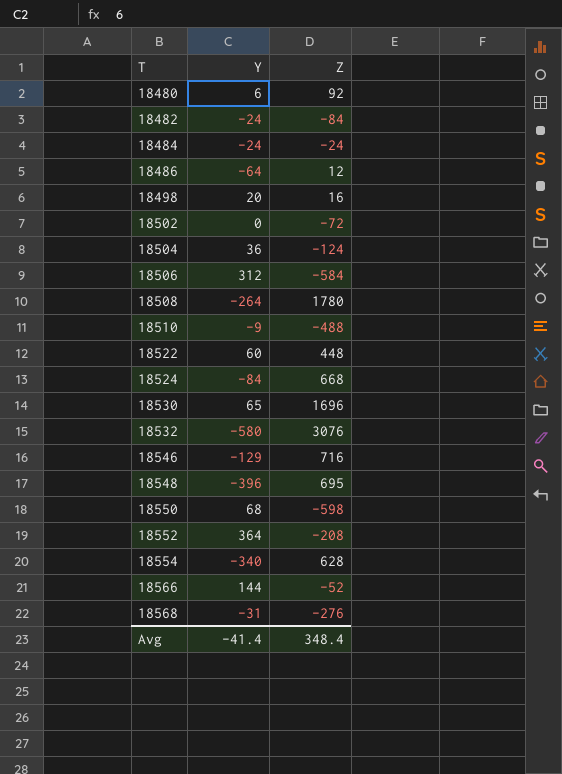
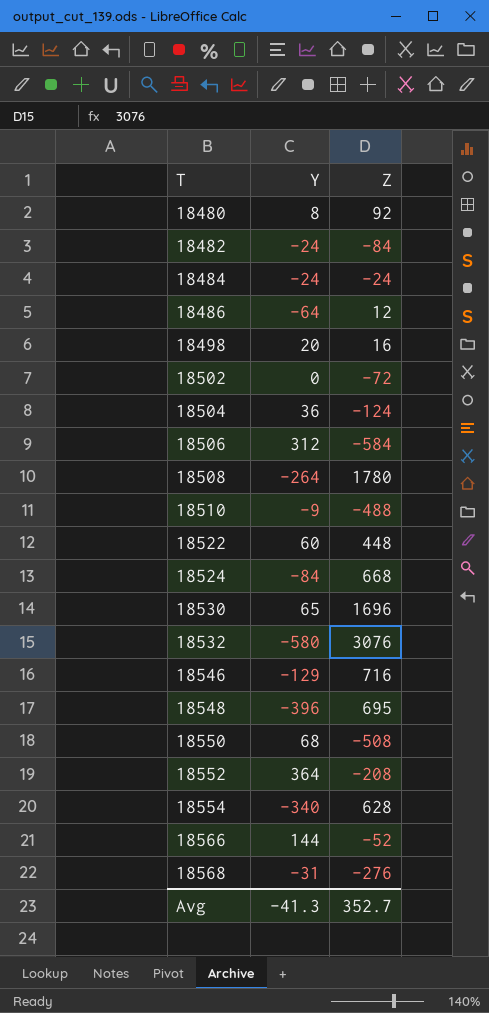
18480 | Y: 6 -> 8
18550 | Z: -598 -> -508
Avg | Y: -41.4 -> -41.3
Avg | Z: 348.4 -> 352.7

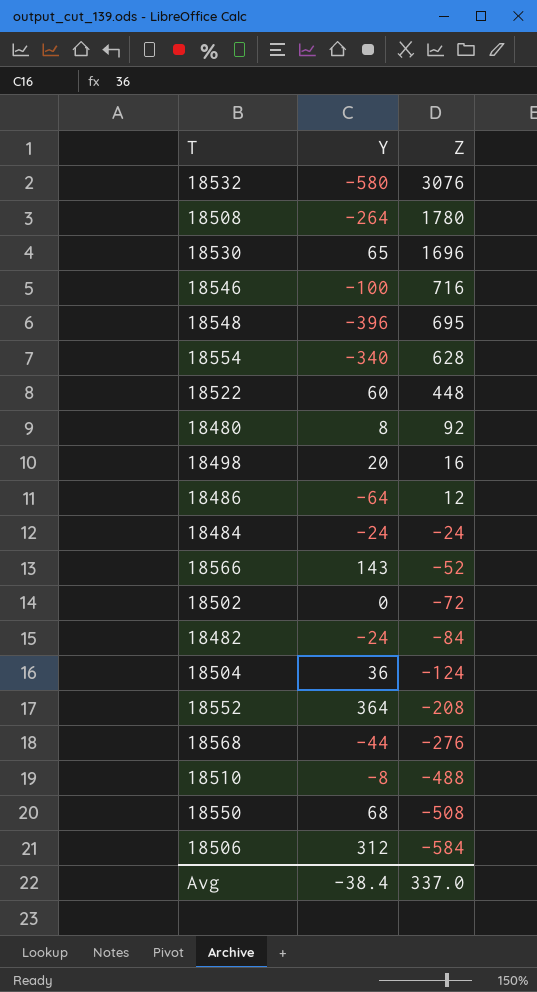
row order: T ascending -> Z descending
row 18524: -84 | 668 -> none
18546 | Y: -129 -> -100
18566 | Y: 144 -> 143
18568 | Y: -31 -> -44
18510 | Y: -9 -> -8
Avg | Y: -41.3 -> -38.4
Avg | Z: 352.7 -> 337.0

